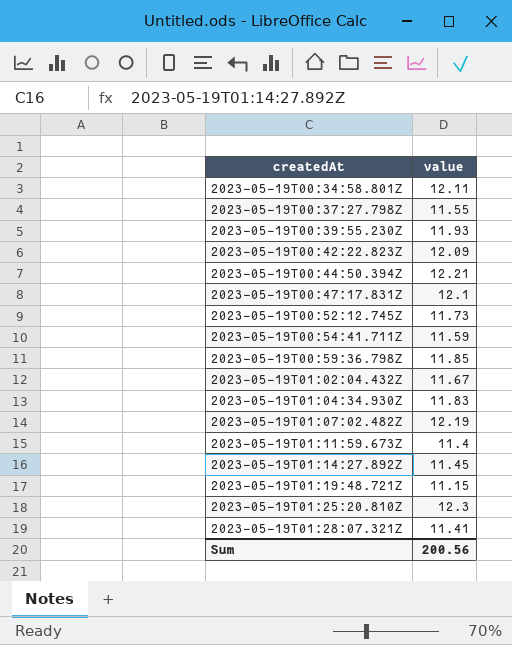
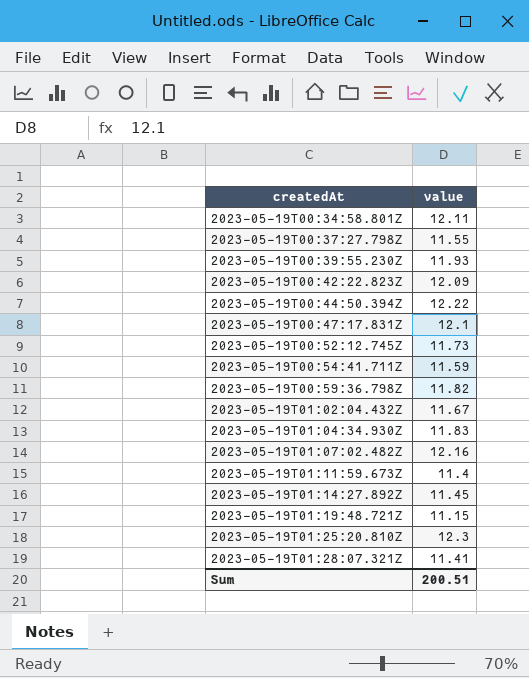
2023-05-19T00:44:50.394Z | value: 12.21 -> 12.22
2023-05-19T00:59:36.798Z | value: 11.85 -> 11.82
2023-05-19T01:07:02.482Z | value: 12.19 -> 12.16
Sum | value: 200.56 -> 200.51

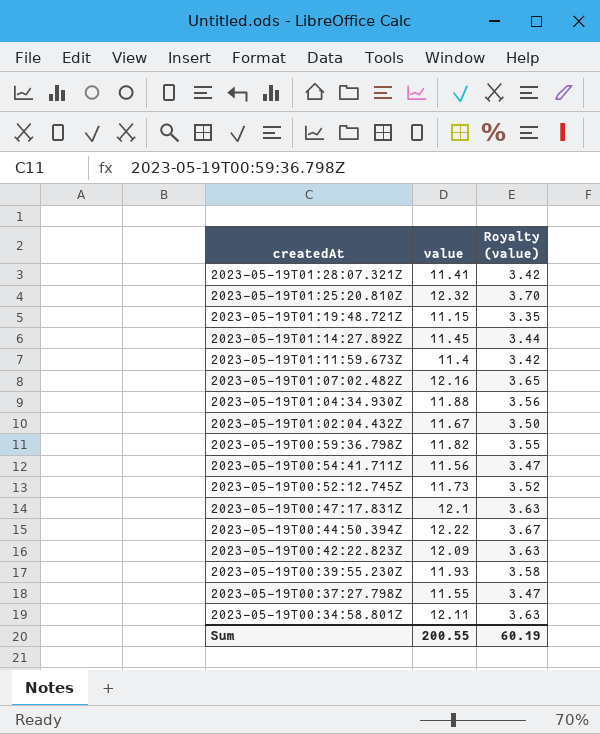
row order: createdAt ascending -> createdAt descending
column Royalty (value) | formula: none -> [value] * 0.3
2023-05-19T01:25:20.810Z | value: 12.3 -> 12.32
2023-05-19T01:04:34.930Z | value: 11.83 -> 11.88
2023-05-19T00:54:41.711Z | value: 11.59 -> 11.56
Sum | value: 200.51 -> 200.55

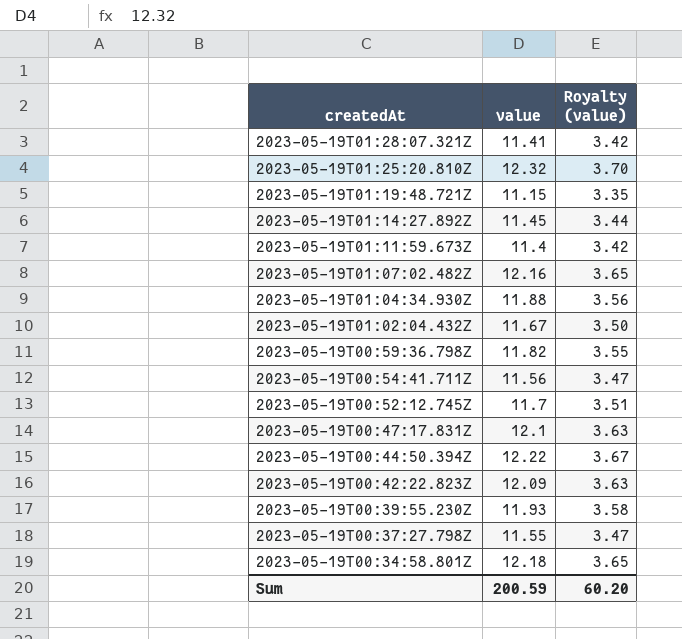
2023-05-19T00:52:12.745Z | value: 11.73 -> 11.7
2023-05-19T00:52:12.745Z | Royalty (value): 3.52 -> 3.51
2023-05-19T00:34:58.801Z | value: 12.11 -> 12.18
2023-05-19T00:34:58.801Z | Royalty (value): 3.63 -> 3.65
Sum | value: 200.55 -> 200.59
Sum | Royalty (value): 60.19 -> 60.20

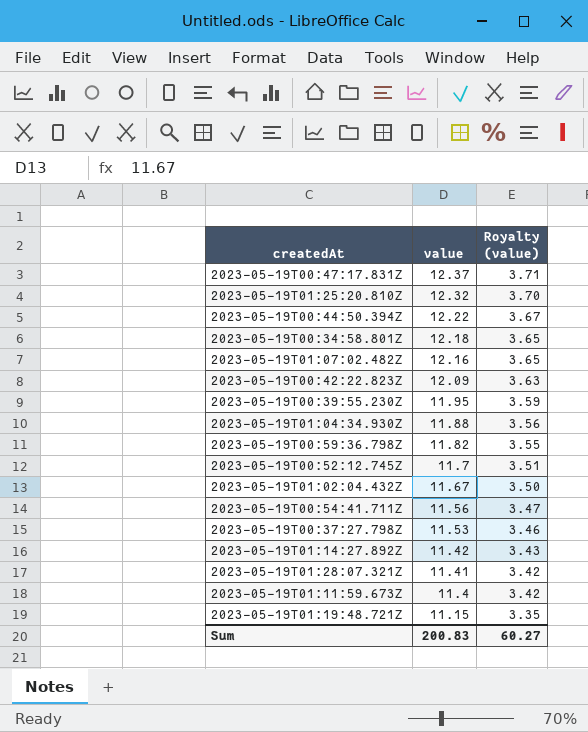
row order: createdAt descending -> value descending
2023-05-19T00:47:17.831Z | value: 12.1 -> 12.37
2023-05-19T00:47:17.831Z | Royalty (value): 3.63 -> 3.71
2023-05-19T00:39:55.230Z | value: 11.93 -> 11.95
2023-05-19T00:39:55.230Z | Royalty (value): 3.58 -> 3.59
2023-05-19T00:37:27.798Z | value: 11.55 -> 11.53
2023-05-19T00:37:27.798Z | Royalty (value): 3.47 -> 3.46
2023-05-19T01:14:27.892Z | value: 11.45 -> 11.42
2023-05-19T01:14:27.892Z | Royalty (value): 3.44 -> 3.43
Sum | value: 200.59 -> 200.83
Sum | Royalty (value): 60.20 -> 60.27

